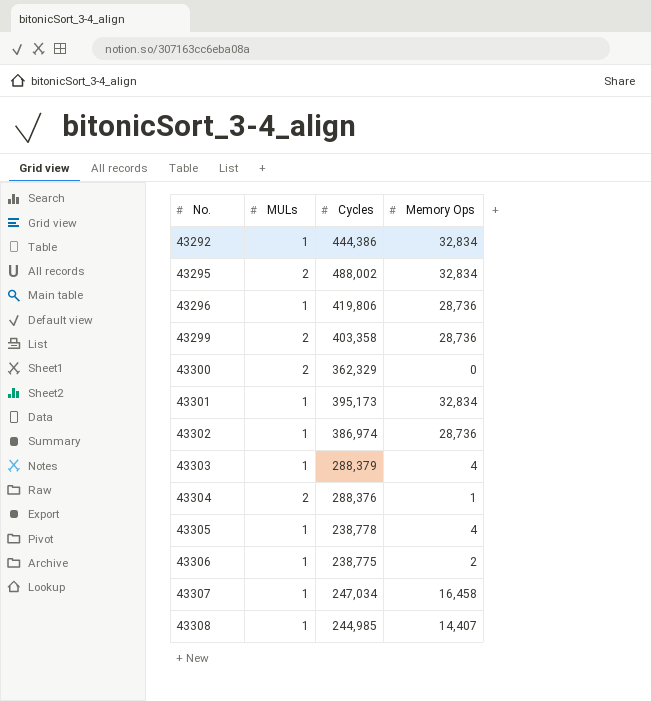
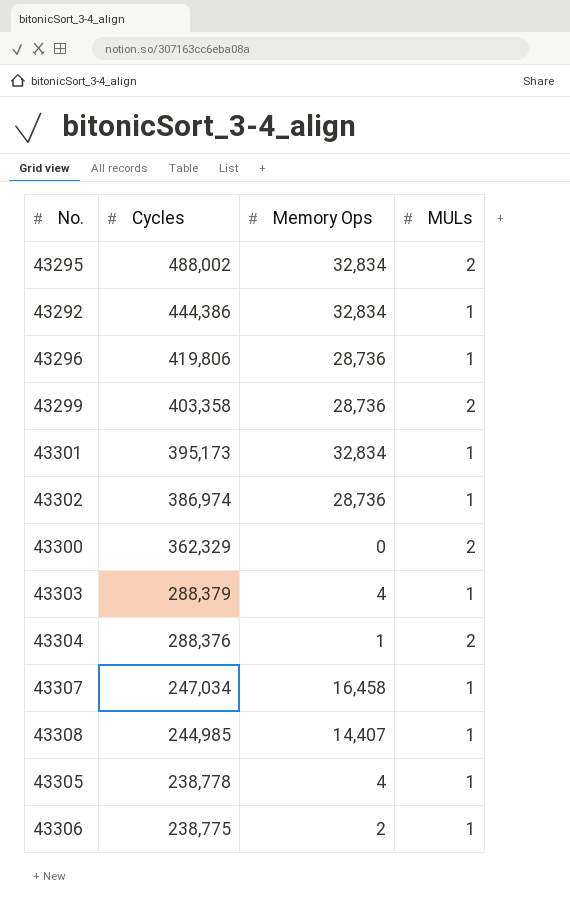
row order: No. ascending -> Cycles descending
column MULs | position: 2 -> 4

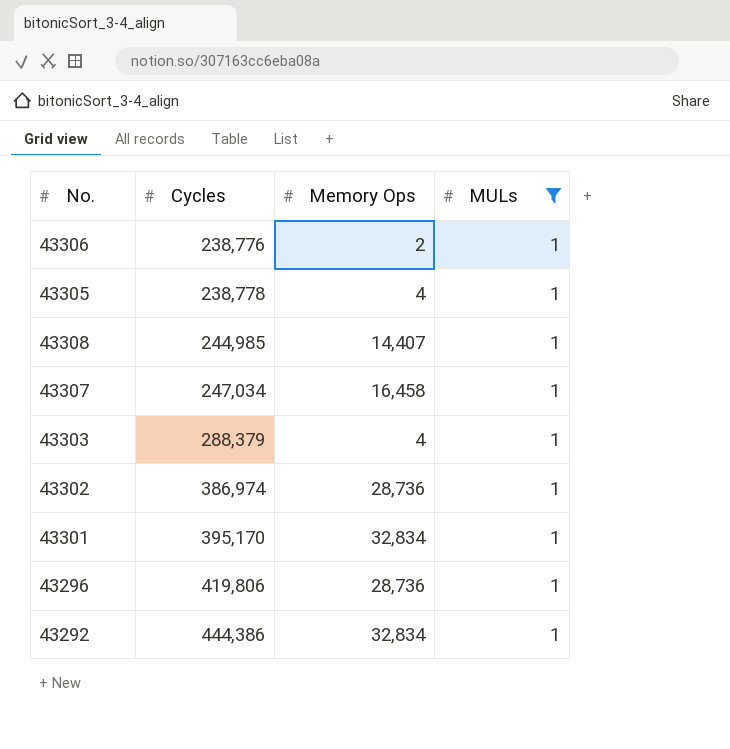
filter: none -> MULs = 1
row order: Cycles descending -> Cycles ascending
43306 | Cycles: 238,775 -> 238,776
43301 | Cycles: 395,173 -> 395,170

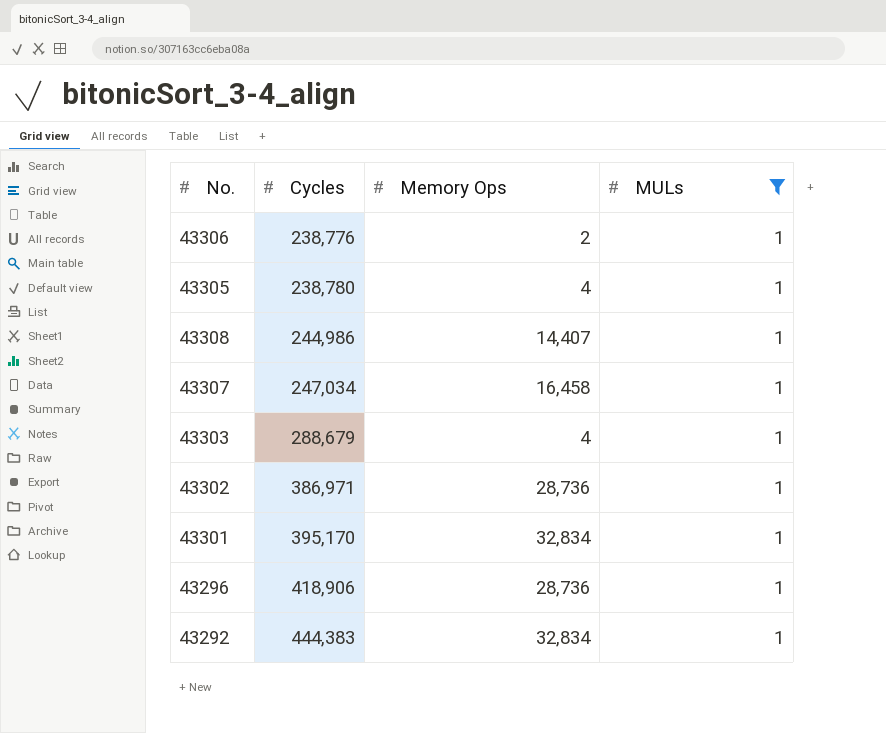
43305 | Cycles: 238,778 -> 238,780
43308 | Cycles: 244,985 -> 244,986
43303 | Cycles: 288,379 -> 288,679
43302 | Cycles: 386,974 -> 386,971
43296 | Cycles: 419,806 -> 418,906
43292 | Cycles: 444,386 -> 444,383

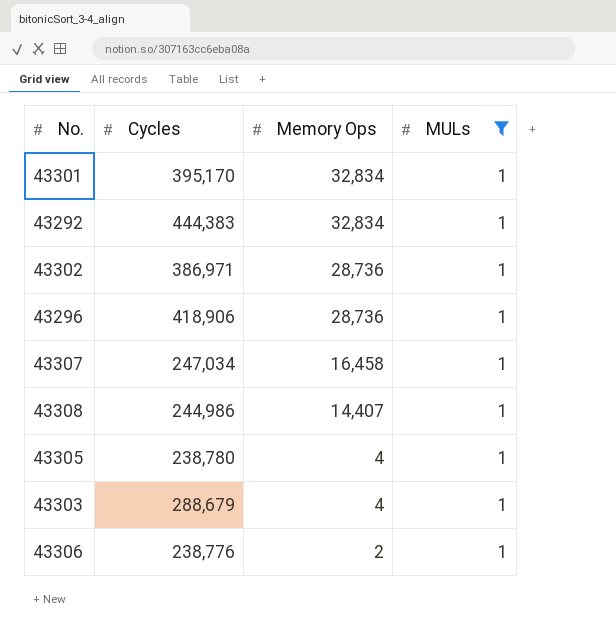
row order: Cycles ascending -> Memory Ops descending

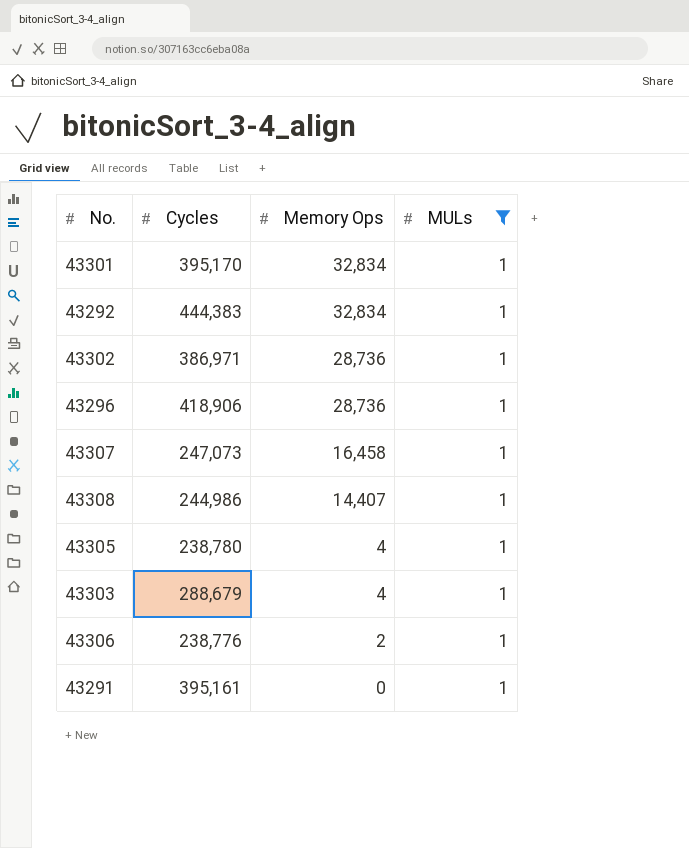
43307 | Cycles: 247,034 -> 247,073
row 43291: none -> 395,161 | 0 | 1

